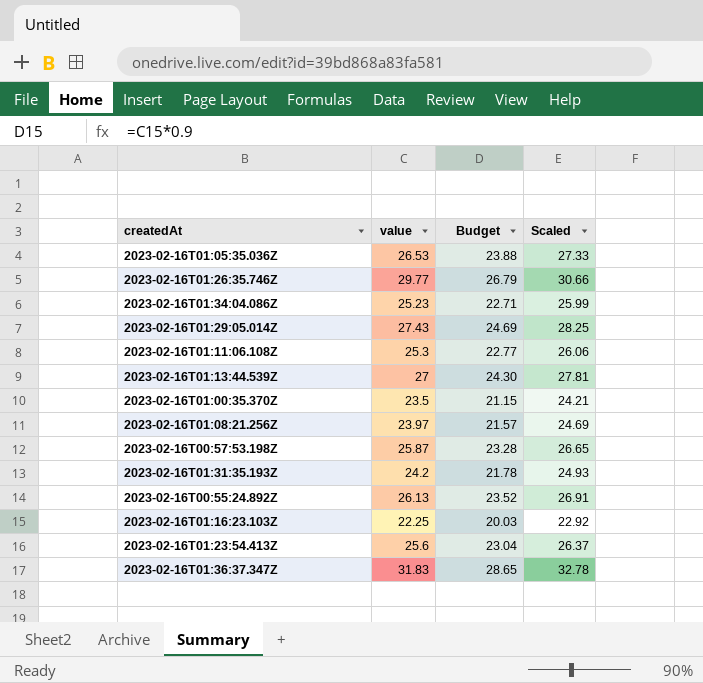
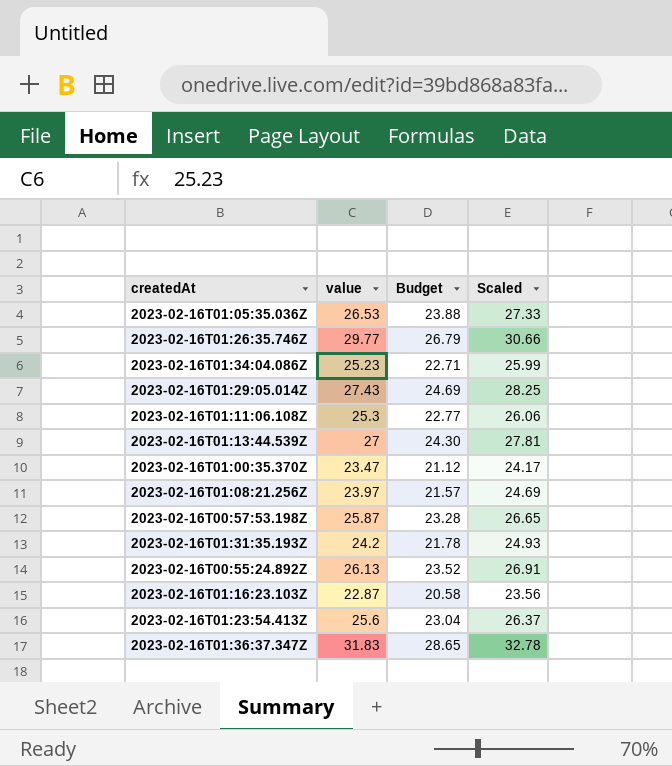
2023-02-16T01:00:35.370Z | value: 23.5 -> 23.47
2023-02-16T01:00:35.370Z | Budget: 21.15 -> 21.12
2023-02-16T01:00:35.370Z | Scaled: 24.21 -> 24.17
2023-02-16T01:16:23.103Z | value: 22.25 -> 22.87
2023-02-16T01:16:23.103Z | Budget: 20.03 -> 20.58
2023-02-16T01:16:23.103Z | Scaled: 22.92 -> 23.56

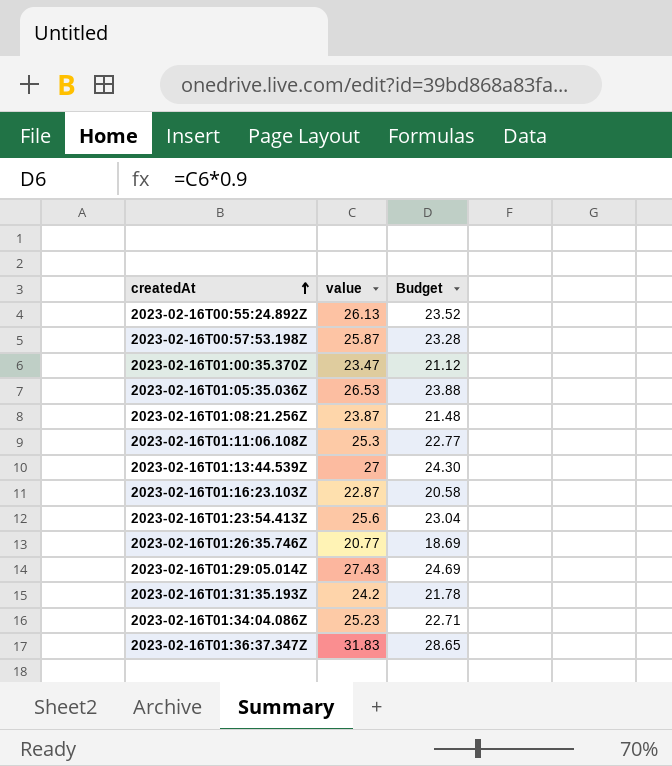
row order: none -> createdAt ascending
column Scaled | formula: [value] * 1.03 -> none
2023-02-16T01:08:21.256Z | value: 23.97 -> 23.87
2023-02-16T01:08:21.256Z | Budget: 21.57 -> 21.48
2023-02-16T01:26:35.746Z | value: 29.77 -> 20.77
2023-02-16T01:26:35.746Z | Budget: 26.79 -> 18.69

